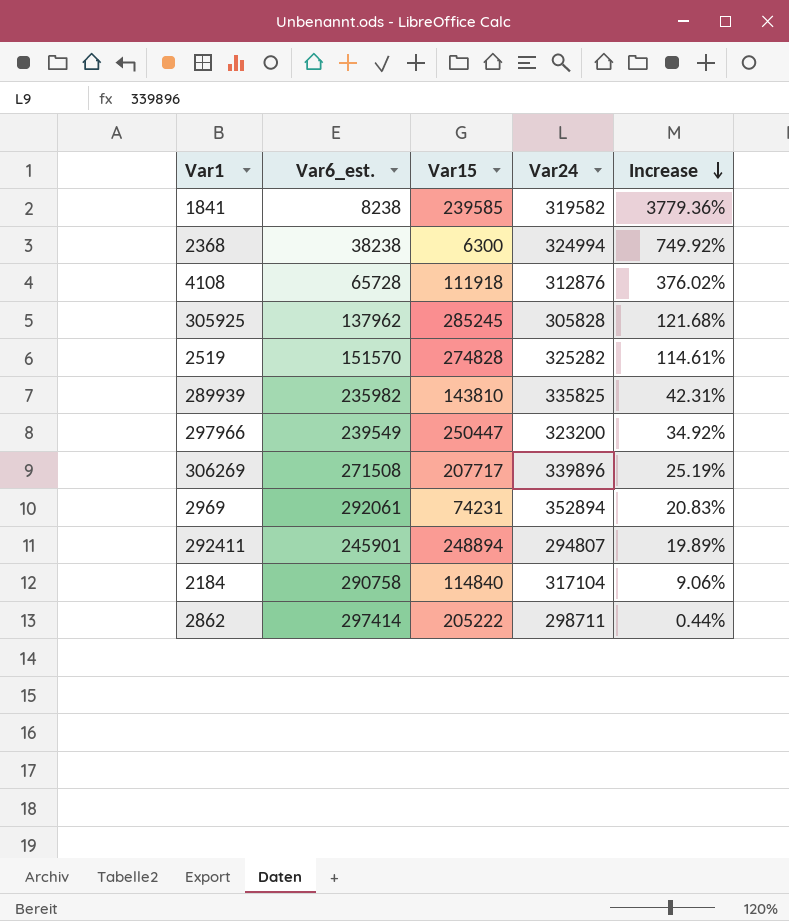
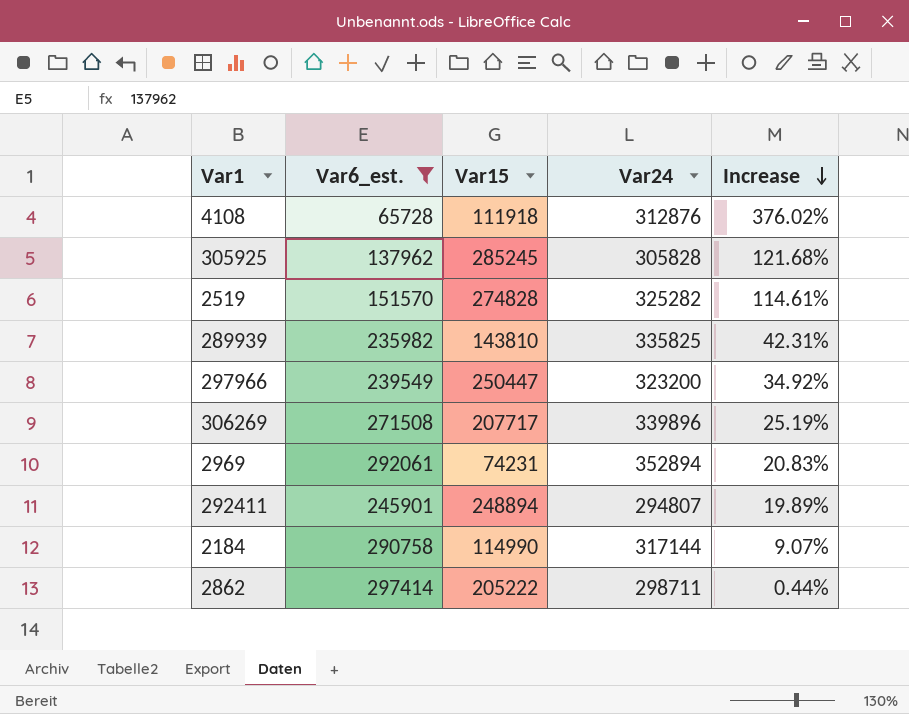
filter: none -> Var6_est. >= 65728
2184 | Var15: 114840 -> 114990
2184 | Var24: 317104 -> 317144
2184 | Increase: 9.06% -> 9.07%

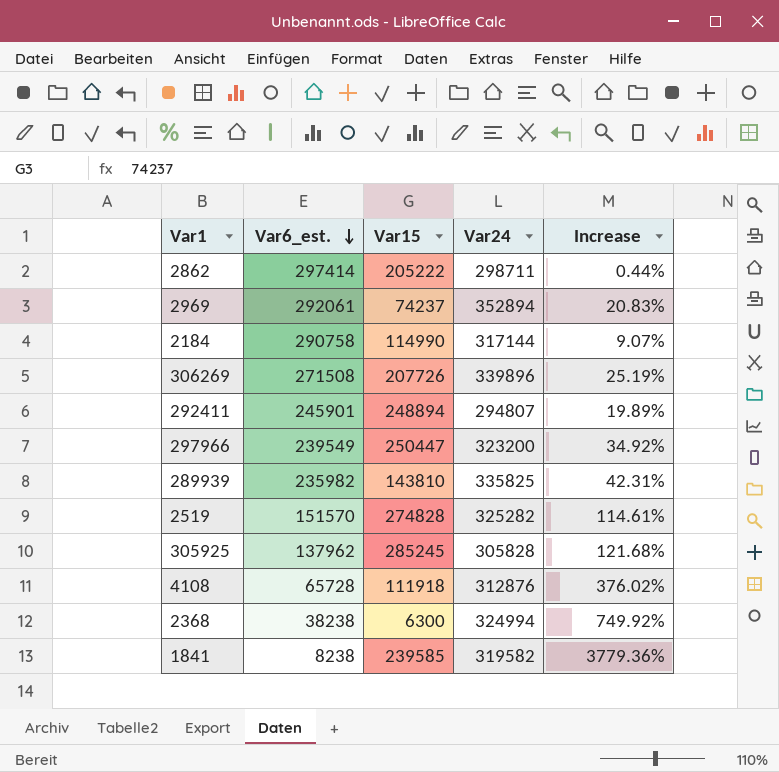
filter: Var6_est. >= 65728 -> none
row order: Increase descending -> Var6_est. descending
2969 | Var15: 74231 -> 74237
306269 | Var15: 207717 -> 207726

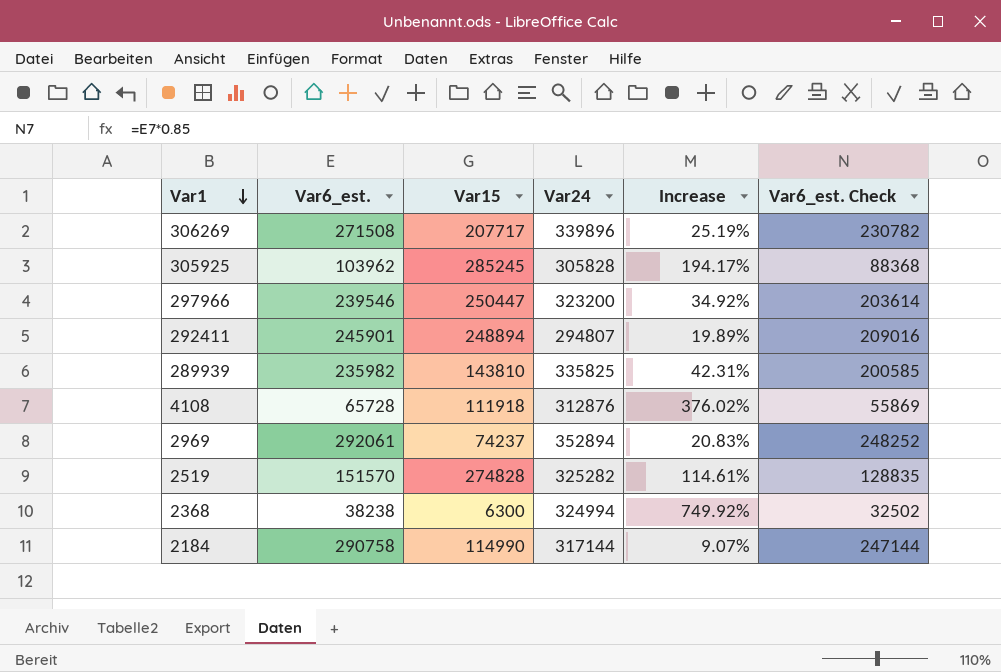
row order: Var6_est. descending -> Var1 descending
column Var6_est. Check | formula: none -> [Var6_est.] * 0.85
row 2862: 297414 | 205222 | 298711 | 0.44% -> none
row 1841: 8238 | 239585 | 319582 | 3779.36% -> none
306269 | Var15: 207726 -> 207717
305925 | Var6_est.: 137962 -> 103962
305925 | Increase: 121.68% -> 194.17%
297966 | Var6_est.: 239549 -> 239546

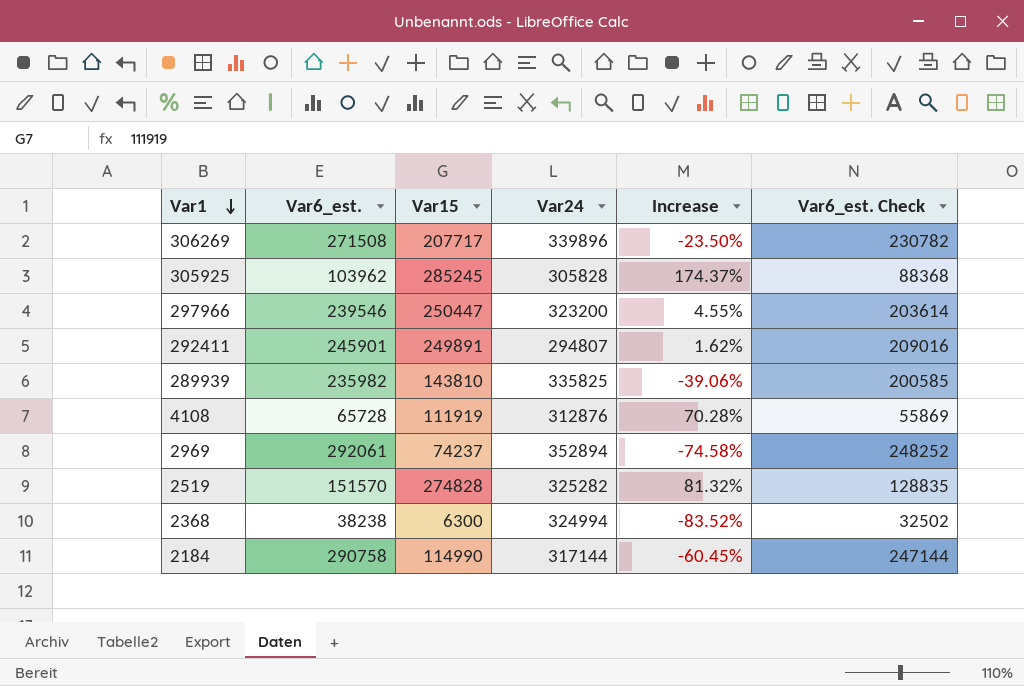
column Increase | formula: ([Var24] - [Var6_est.]) / [Var6_est.] -> ([Var15] - [Var6_est.]) / [Var6_est.]
292411 | Var15: 248894 -> 249891
4108 | Var15: 111918 -> 111919

